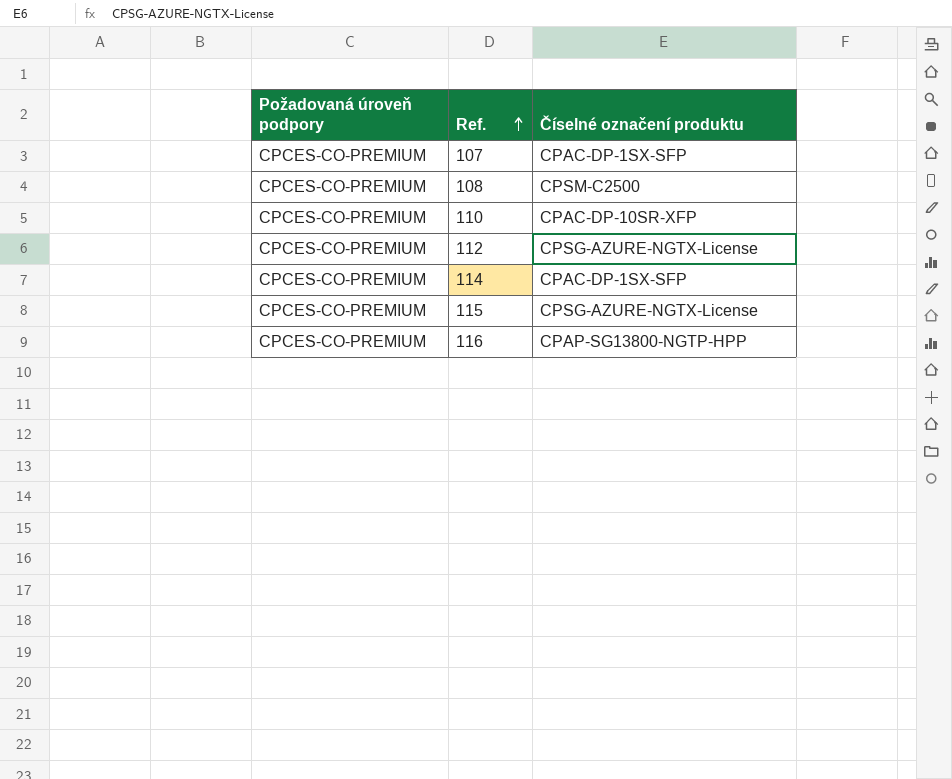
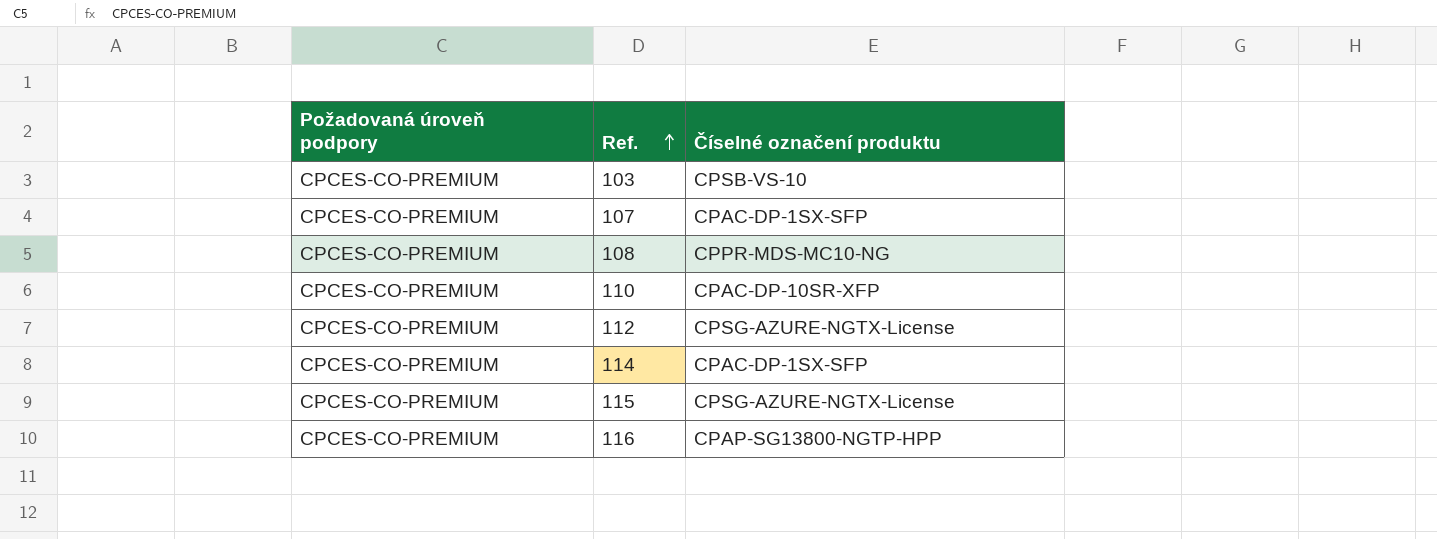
row 103: none -> CPCES-CO-PREMIUM | CPSB-VS-10
108 | Číselné označení produktu: CPSM-C2500 -> CPPR-MDS-MC10-NG

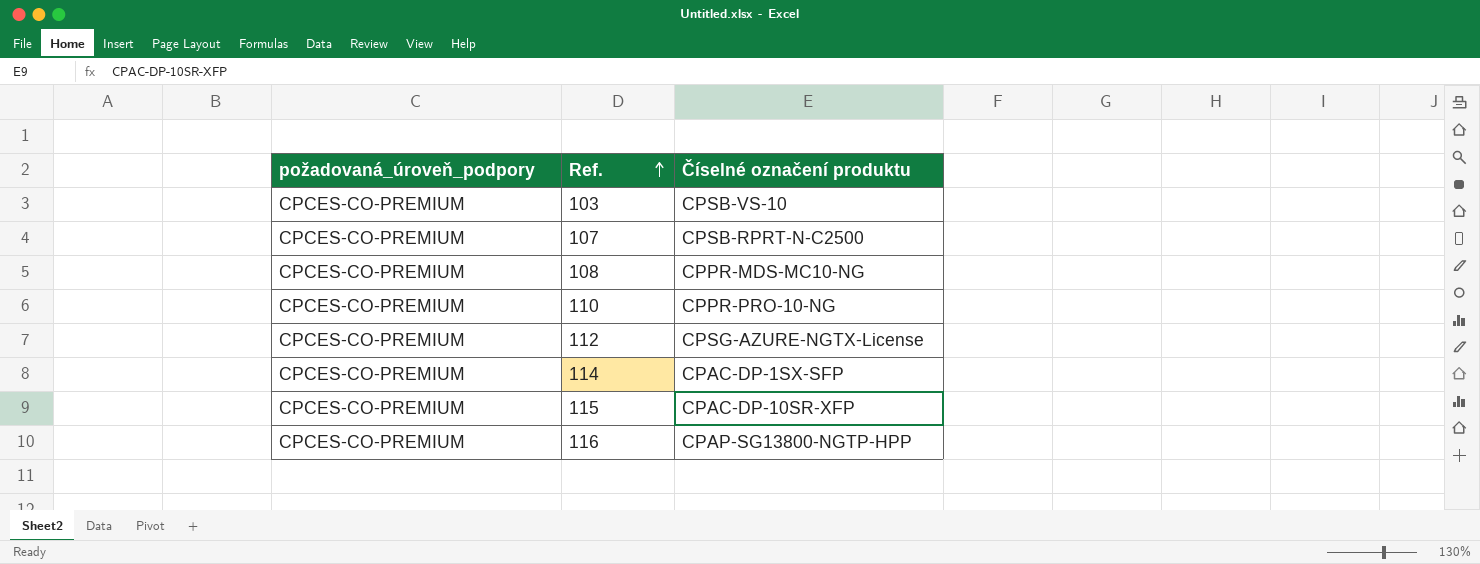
column name: Požadovaná úroveň podpory -> požadovaná_úroveň_podpory
107 | Číselné označení produktu: CPAC-DP-1SX-SFP -> CPSB-RPRT-N-C2500
110 | Číselné označení produktu: CPAC-DP-10SR-XFP -> CPPR-PRO-10-NG
115 | Číselné označení produktu: CPSG-AZURE-NGTX-License -> CPAC-DP-10SR-XFP

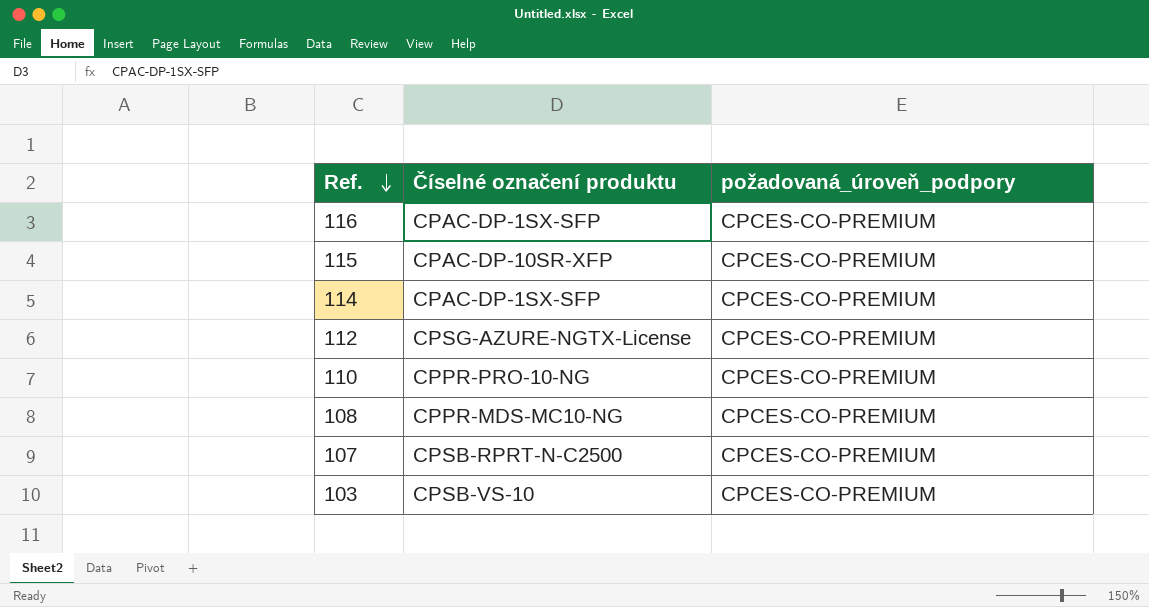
row order: Ref. ascending -> Ref. descending
column požadovaná_úroveň_podpory | position: 1 -> 3
116 | Číselné označení produktu: CPAP-SG13800-NGTP-HPP -> CPAC-DP-1SX-SFP

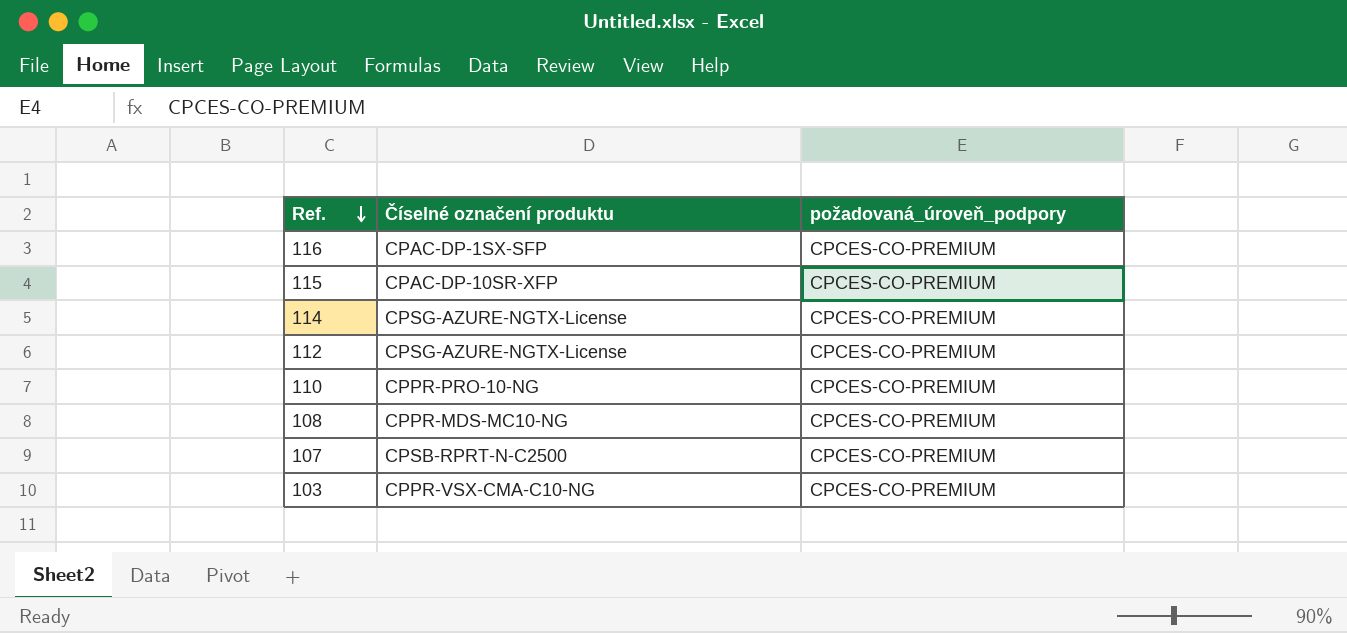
114 | Číselné označení produktu: CPAC-DP-1SX-SFP -> CPSG-AZURE-NGTX-License
103 | Číselné označení produktu: CPSB-VS-10 -> CPPR-VSX-CMA-C10-NG

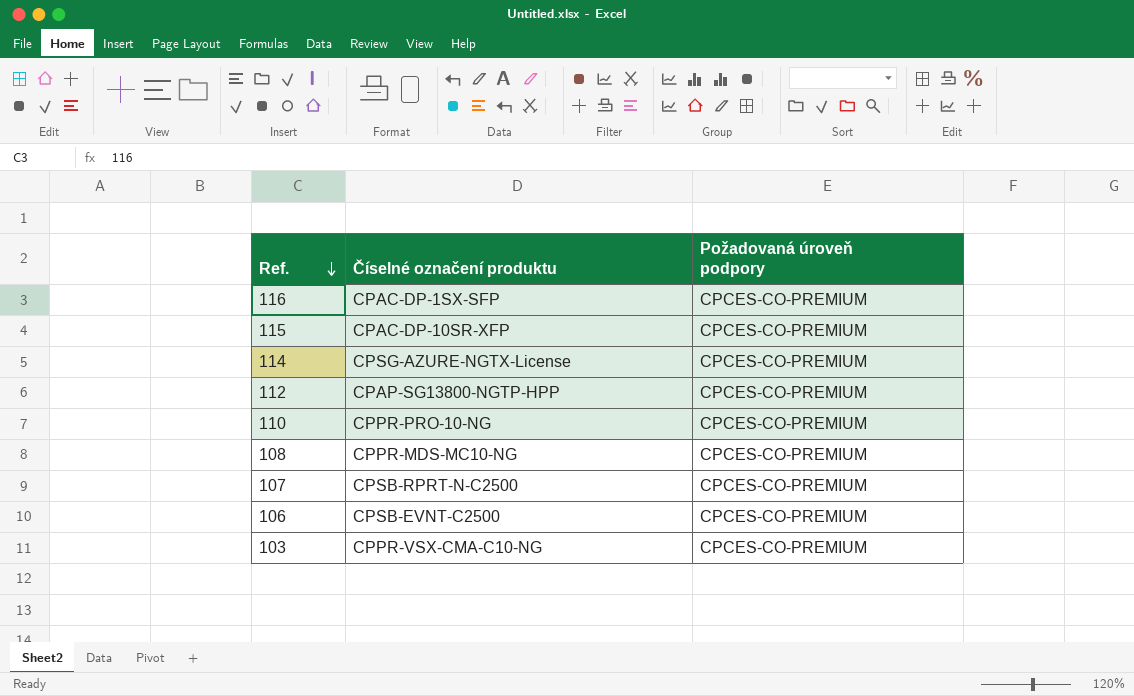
column name: požadovaná_úroveň_podpory -> Požadovaná úroveň podpory
112 | Číselné označení produktu: CPSG-AZURE-NGTX-License -> CPAP-SG13800-NGTP-HPP
row 106: none -> CPSB-EVNT-C2500 | CPCES-CO-PREMIUM

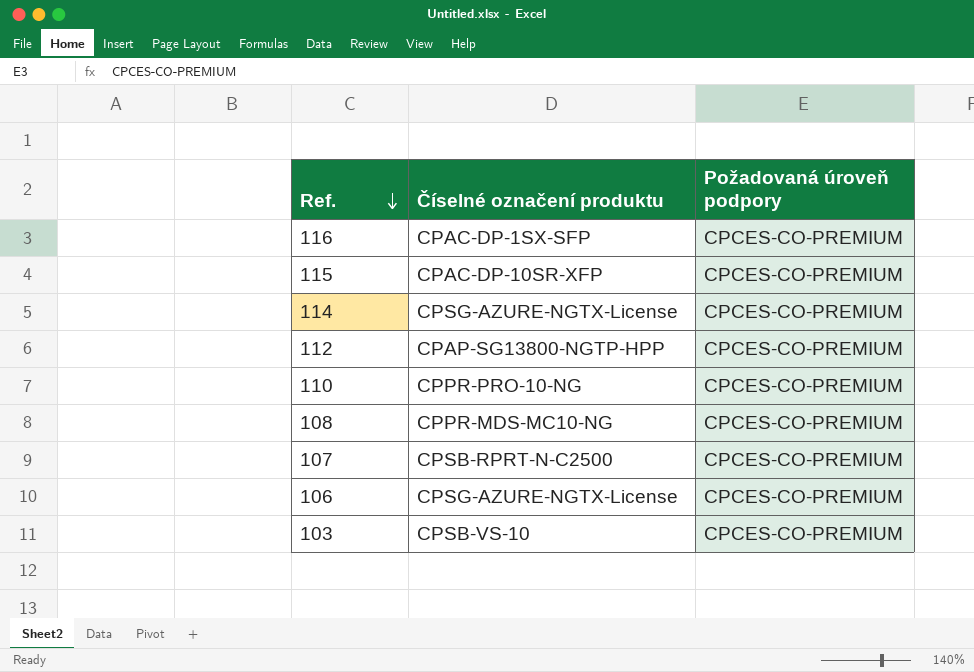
106 | Číselné označení produktu: CPSB-EVNT-C2500 -> CPSG-AZURE-NGTX-License
103 | Číselné označení produktu: CPPR-VSX-CMA-C10-NG -> CPSB-VS-10

